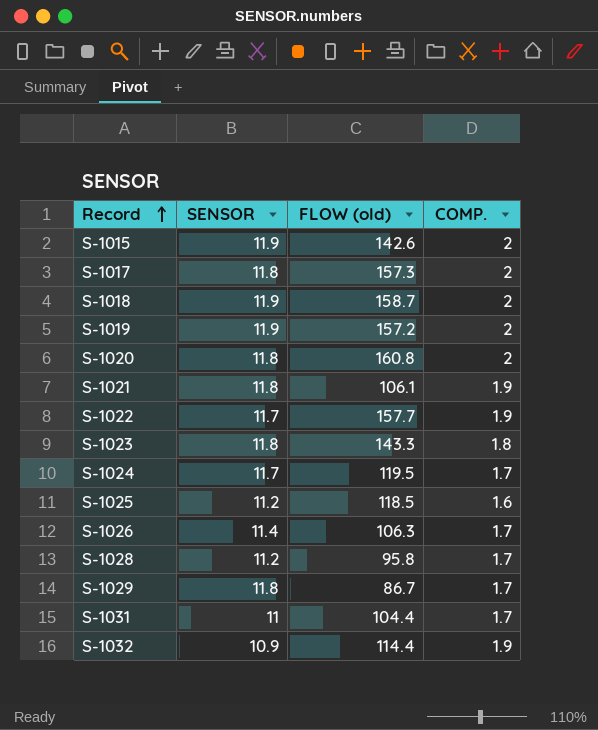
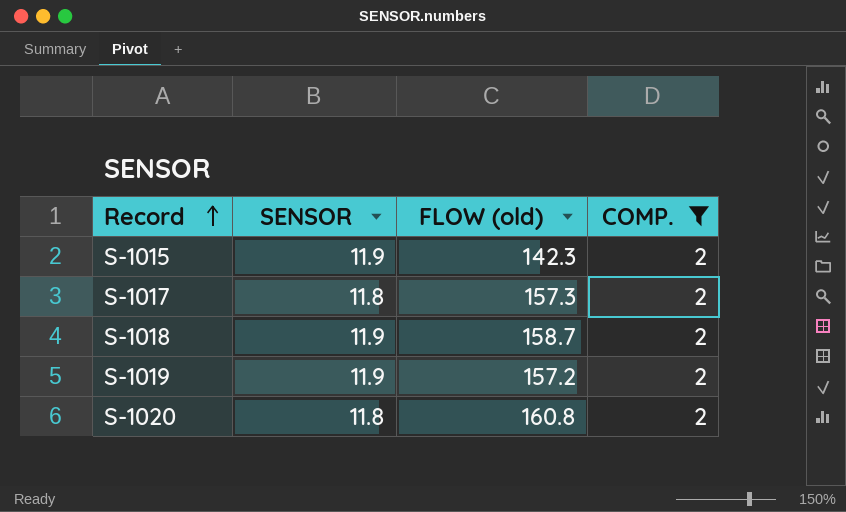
filter: none -> COMP. = 2
S-1015 | FLOW (old): 142.6 -> 142.3

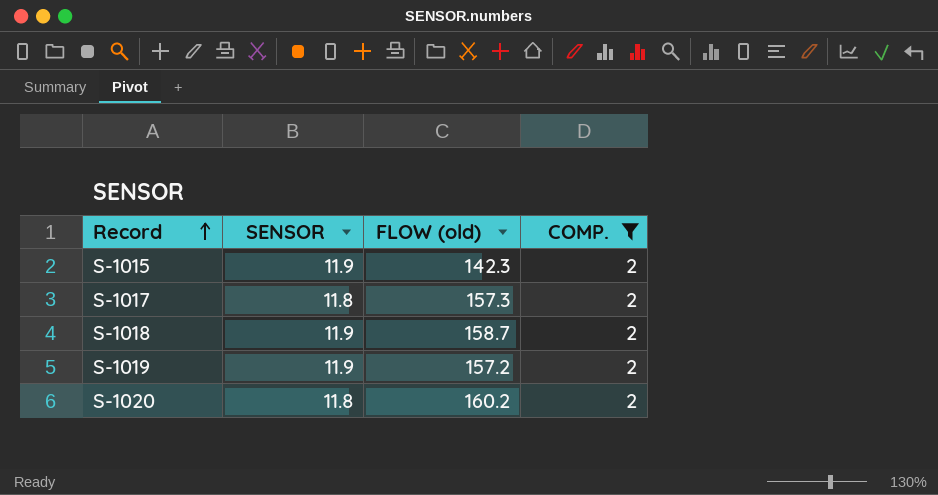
S-1020 | FLOW (old): 160.8 -> 160.2

